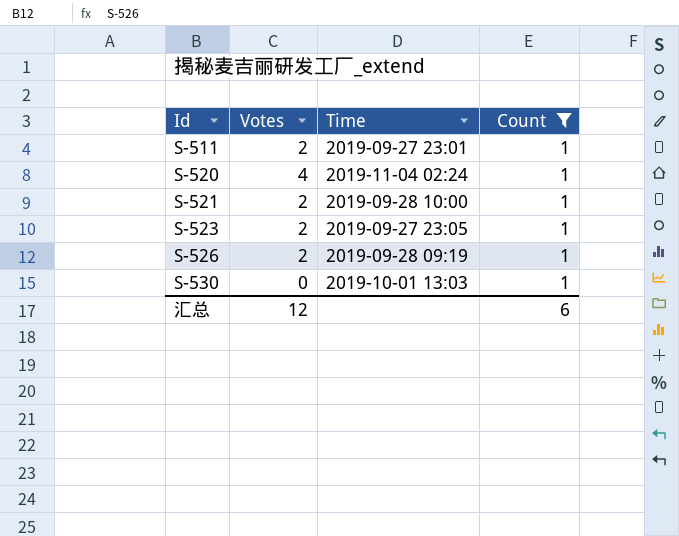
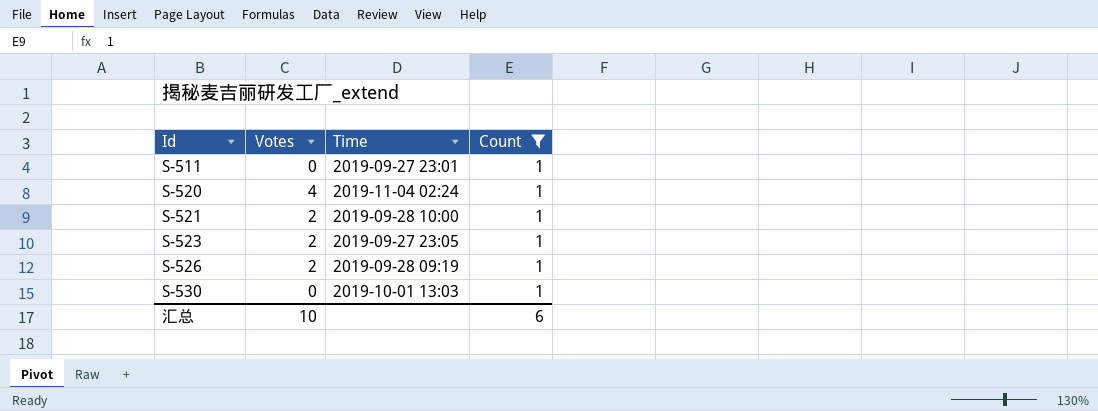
S-511 | Votes: 2 -> 0
汇总 | Votes: 12 -> 10

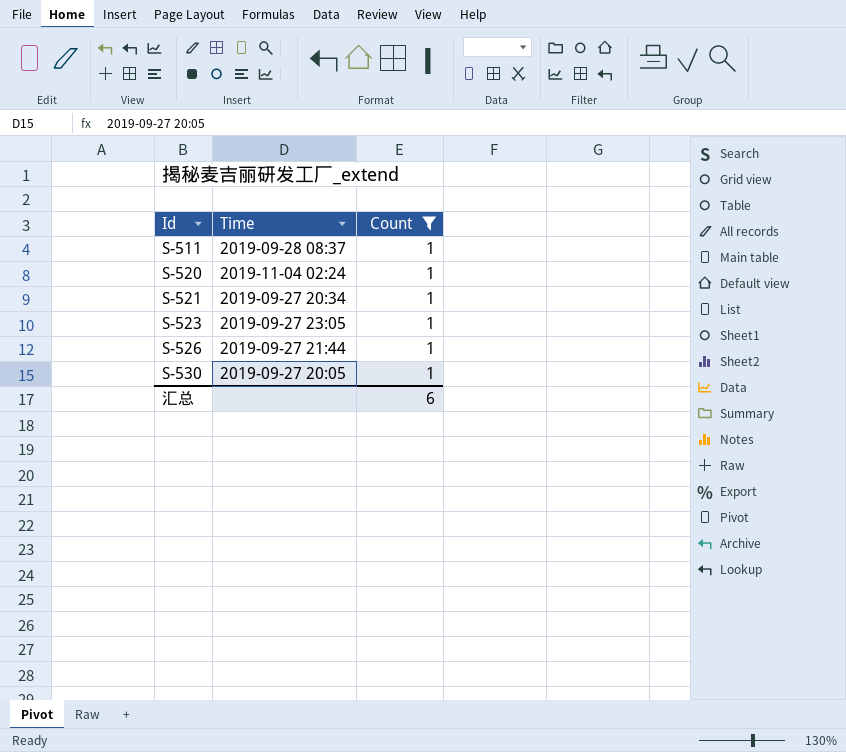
column Votes | position: 2 -> none
S-511 | Time: 2019-09-27 23:01 -> 2019-09-28 08:37
S-521 | Time: 2019-09-28 10:00 -> 2019-09-27 20:34
S-526 | Time: 2019-09-28 09:19 -> 2019-09-27 21:44
S-530 | Time: 2019-10-01 13:03 -> 2019-09-27 20:05

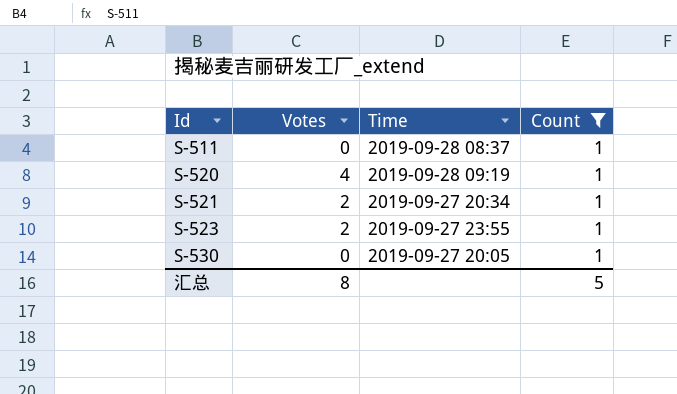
column Votes | position: none -> 2
row S-526: 2019-09-27 21:44 | 1 -> none
S-520 | Time: 2019-11-04 02:24 -> 2019-09-28 09:19
S-523 | Time: 2019-09-27 23:05 -> 2019-09-27 23:55
汇总 | Count: 6 -> 5

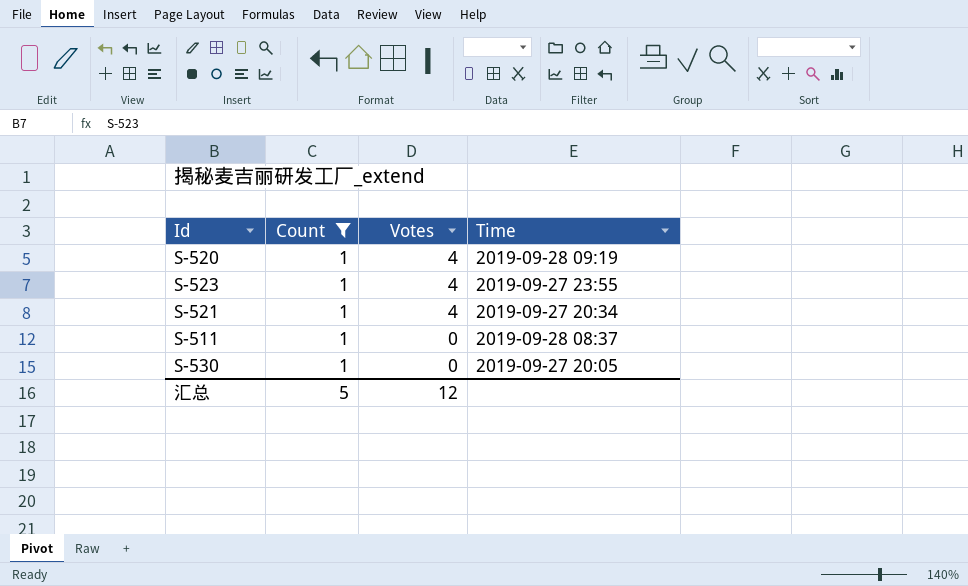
row order: Id ascending -> Votes descending
column Count | position: 4 -> 2
S-523 | Votes: 2 -> 4
S-521 | Votes: 2 -> 4
汇总 | Votes: 8 -> 12

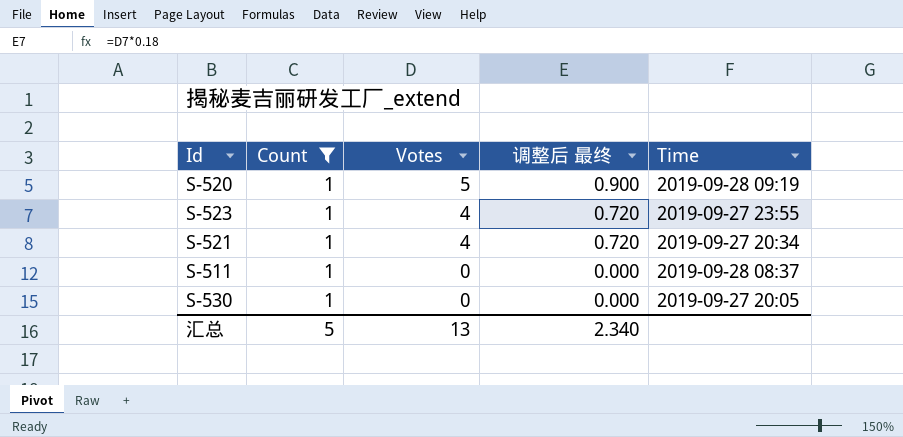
column 调整后 最终 | formula: none -> [Votes] * 0.18
S-520 | Votes: 4 -> 5
汇总 | Votes: 12 -> 13

